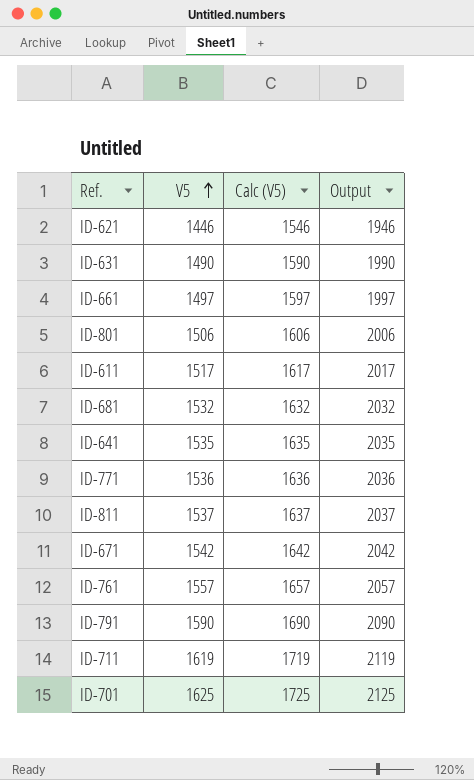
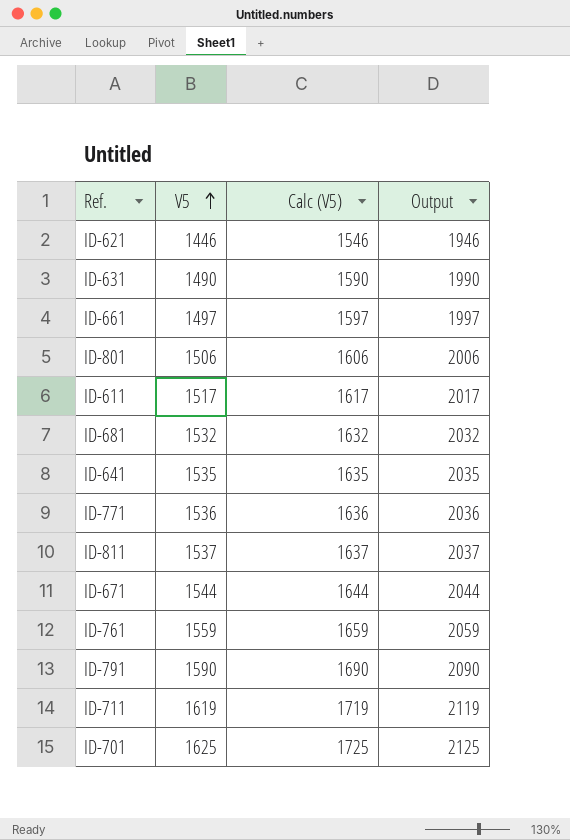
ID-671 | V5: 1542 -> 1544
ID-671 | Calc (V5): 1642 -> 1644
ID-671 | Output: 2042 -> 2044
ID-761 | V5: 1557 -> 1559
ID-761 | Calc (V5): 1657 -> 1659
ID-761 | Output: 2057 -> 2059

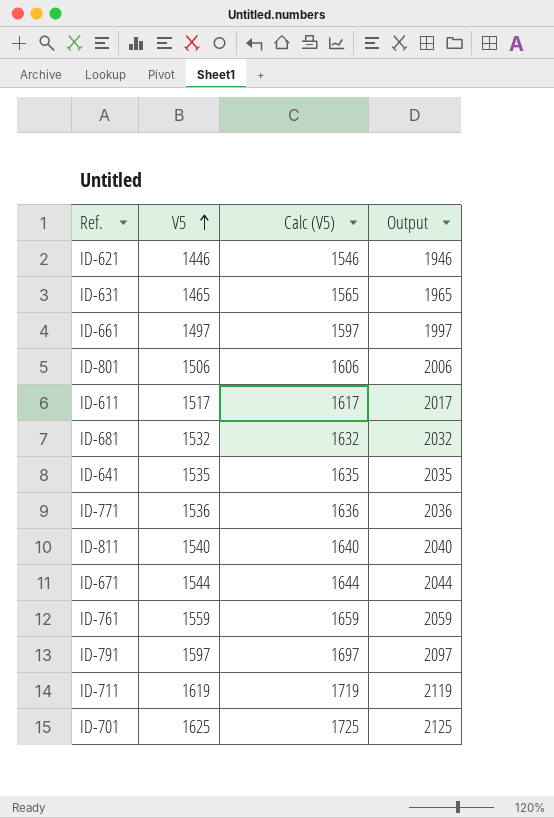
ID-631 | V5: 1490 -> 1465
ID-631 | Calc (V5): 1590 -> 1565
ID-631 | Output: 1990 -> 1965
ID-811 | V5: 1537 -> 1540
ID-811 | Calc (V5): 1637 -> 1640
ID-811 | Output: 2037 -> 2040
ID-791 | V5: 1590 -> 1597
ID-791 | Calc (V5): 1690 -> 1697
ID-791 | Output: 2090 -> 2097

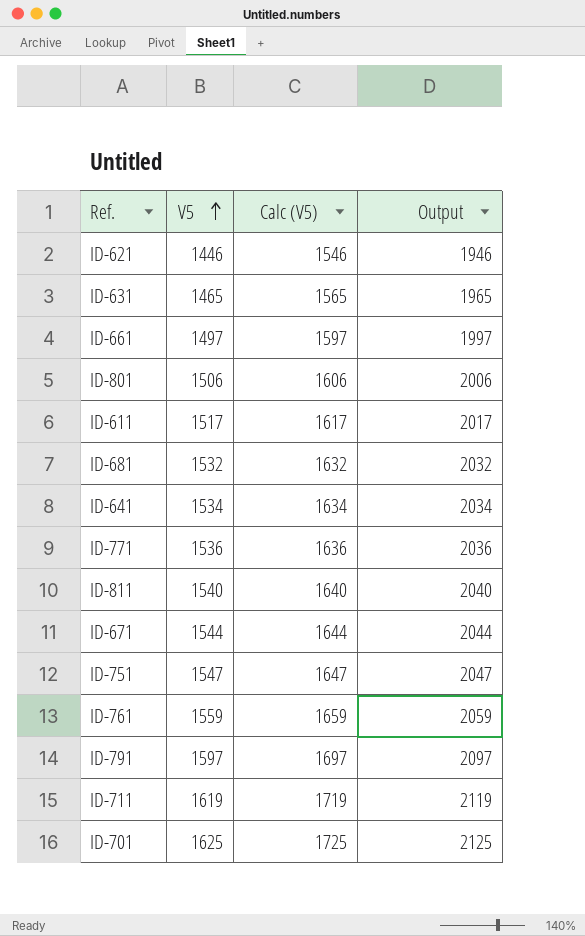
ID-641 | V5: 1535 -> 1534
ID-641 | Calc (V5): 1635 -> 1634
ID-641 | Output: 2035 -> 2034
row ID-751: none -> 1547 | 1647 | 2047

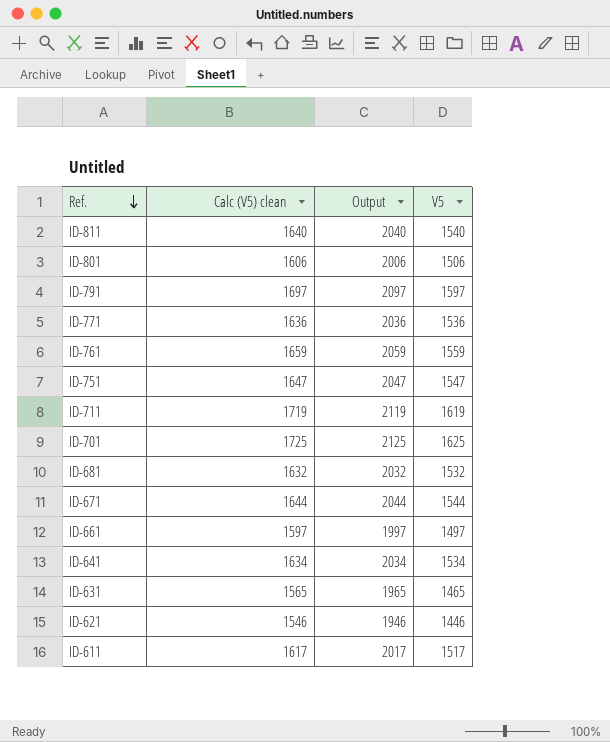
row order: V5 ascending -> Ref. descending
column name: Calc (V5) -> Calc (V5) clean
column V5 | position: 2 -> 4

